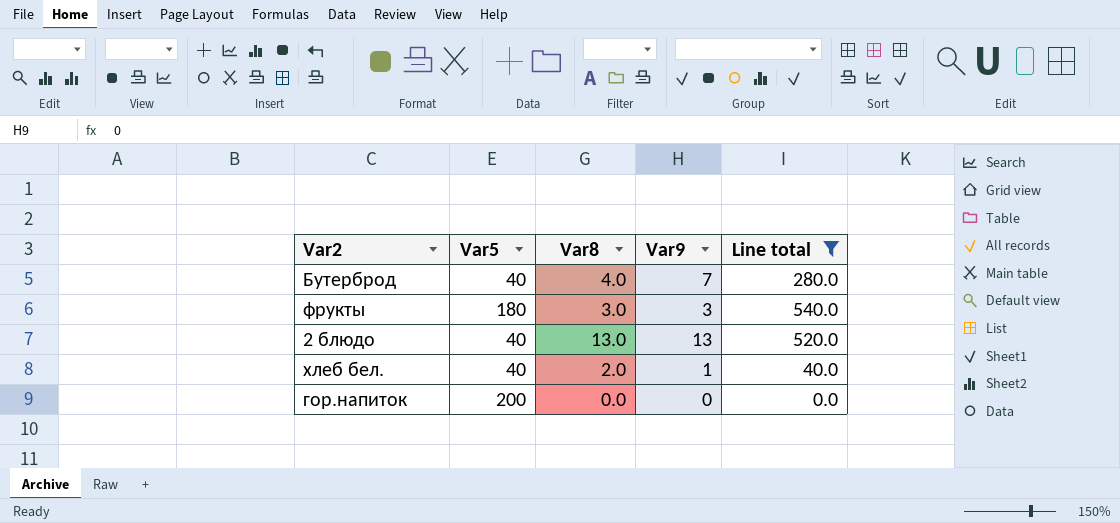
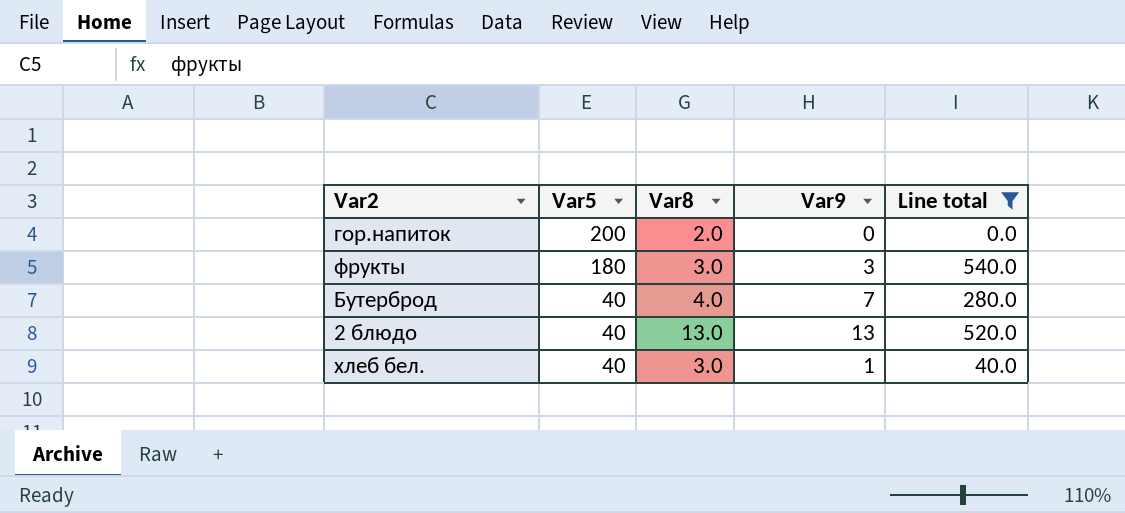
row order: none -> Var5 descending
гор.напиток | Var8: 0.0 -> 2.0
хлеб бел. | Var8: 2.0 -> 3.0

